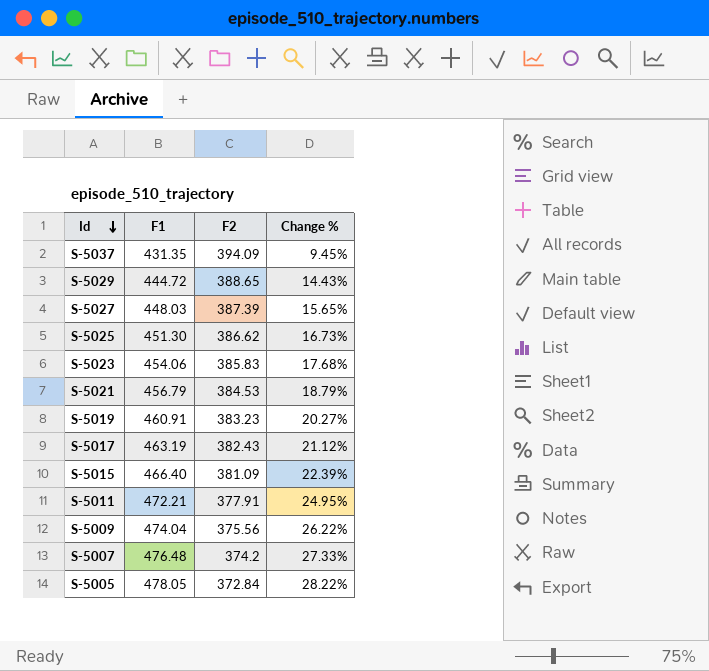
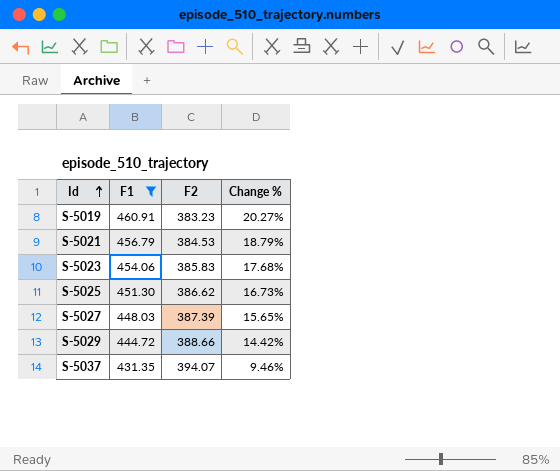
filter: none -> F1 <= 460.91
row order: Id descending -> Id ascending
S-5029 | F2: 388.65 -> 388.66
S-5029 | Change %: 14.43% -> 14.42%
S-5037 | F2: 394.09 -> 394.07
S-5037 | Change %: 9.45% -> 9.46%

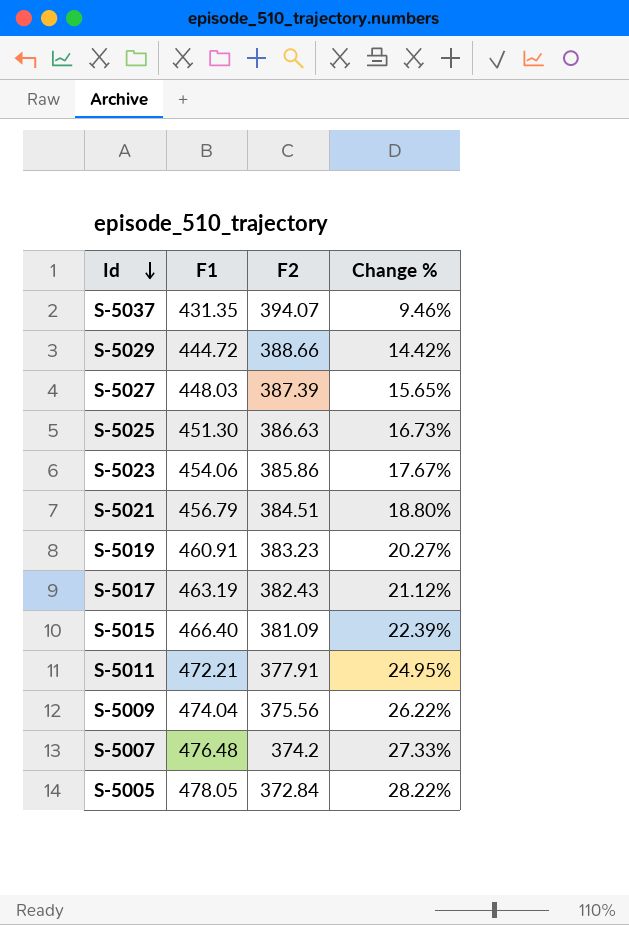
filter: F1 <= 460.91 -> none
row order: Id ascending -> Id descending
S-5025 | F2: 386.62 -> 386.63
S-5023 | F2: 385.83 -> 385.86
S-5023 | Change %: 17.68% -> 17.67%
S-5021 | F2: 384.53 -> 384.51
S-5021 | Change %: 18.79% -> 18.80%

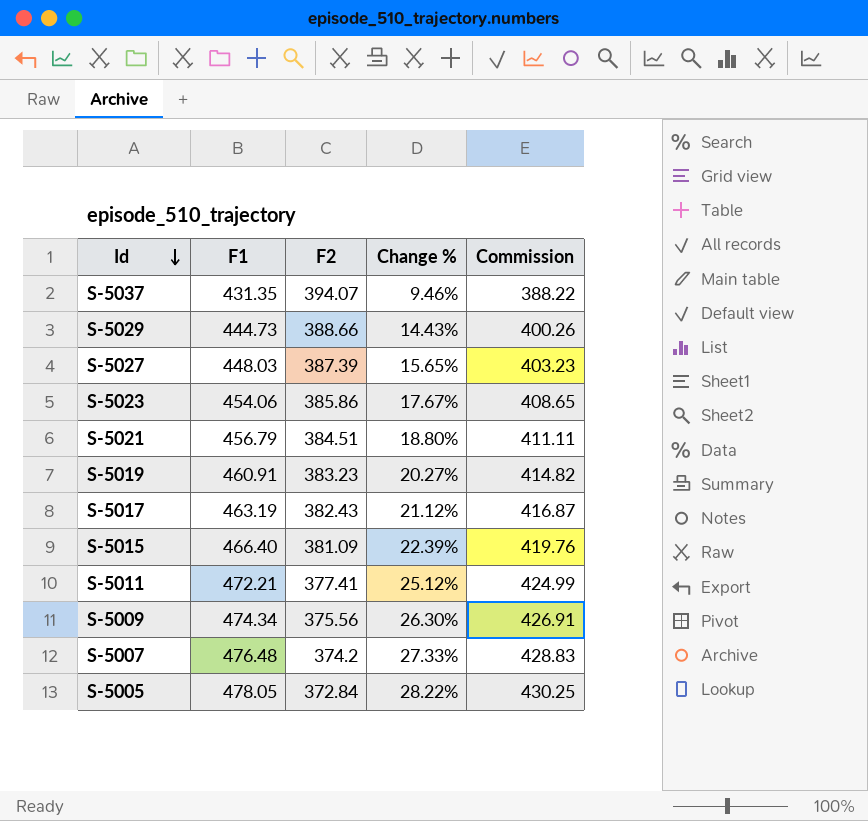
column Commission | formula: none -> [F1] * 0.9
row S-5025: 451.30 | 386.63 | 16.73% -> none
S-5029 | F1: 444.72 -> 444.73
S-5029 | Change %: 14.42% -> 14.43%
S-5011 | F2: 377.91 -> 377.41
S-5011 | Change %: 24.95% -> 25.12%
S-5009 | F1: 474.04 -> 474.34
S-5009 | Change %: 26.22% -> 26.30%

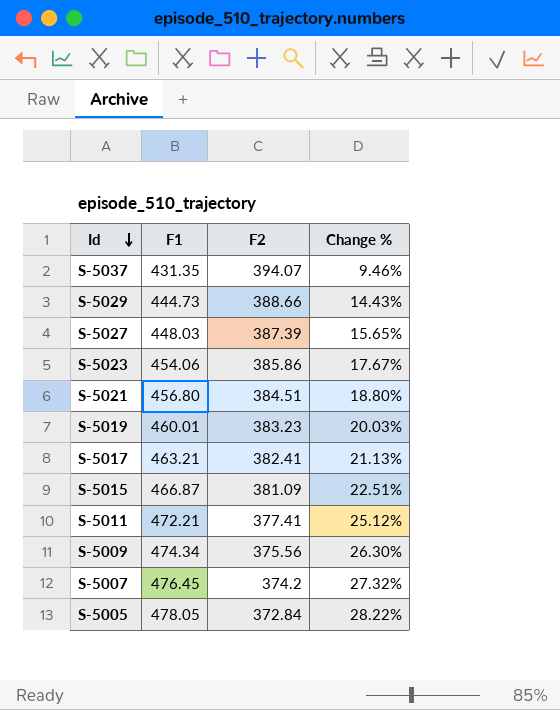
column Commission | formula: [F1] * 0.9 -> none
S-5021 | F1: 456.79 -> 456.80
S-5019 | F1: 460.91 -> 460.01
S-5019 | Change %: 20.27% -> 20.03%
S-5017 | F1: 463.19 -> 463.21
S-5017 | F2: 382.43 -> 382.41
S-5017 | Change %: 21.12% -> 21.13%
S-5015 | F1: 466.40 -> 466.87
S-5015 | Change %: 22.39% -> 22.51%
S-5007 | F1: 476.48 -> 476.45
S-5007 | Change %: 27.33% -> 27.32%

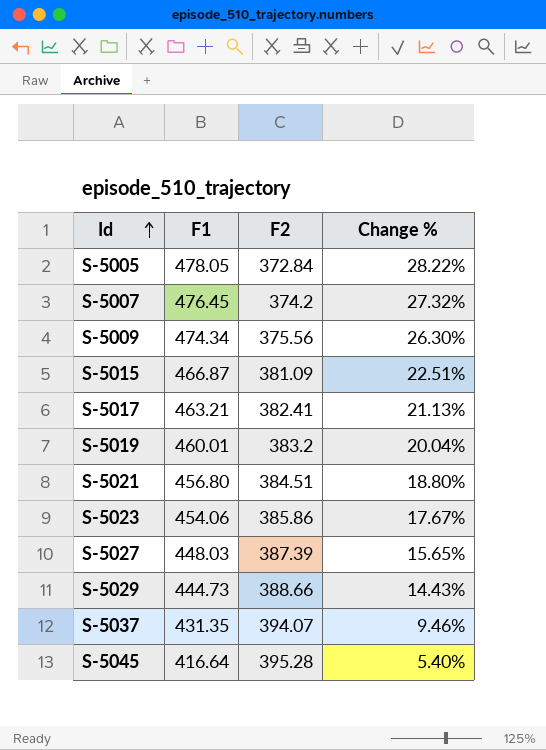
row order: Id descending -> Id ascending
row S-5011: 472.21 | 377.41 | 25.12% -> none
S-5019 | F2: 383.23 -> 383.2
S-5019 | Change %: 20.03% -> 20.04%
row S-5045: none -> 416.64 | 395.28 | 5.40%

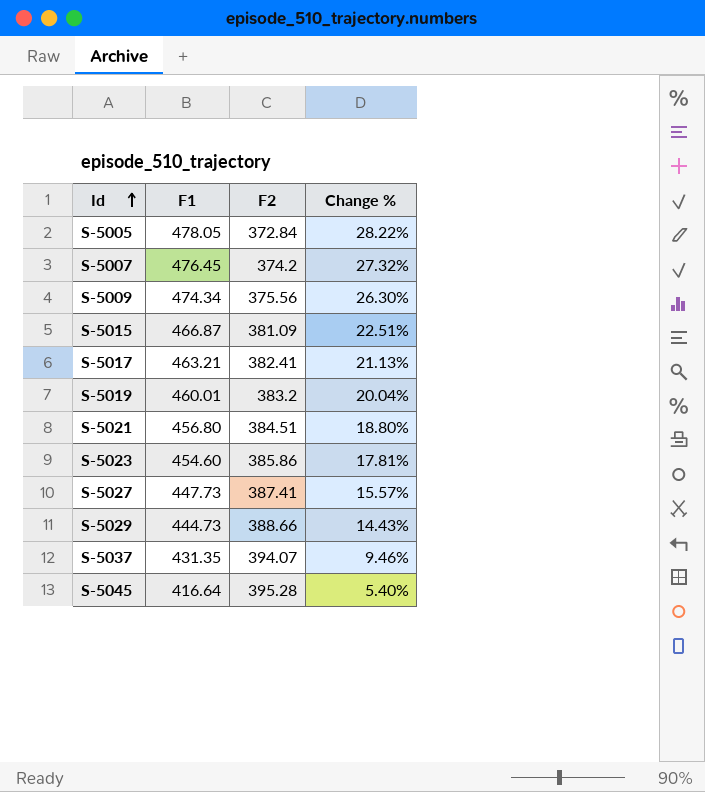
S-5023 | F1: 454.06 -> 454.60
S-5023 | Change %: 17.67% -> 17.81%
S-5027 | F1: 448.03 -> 447.73
S-5027 | F2: 387.39 -> 387.41
S-5027 | Change %: 15.65% -> 15.57%

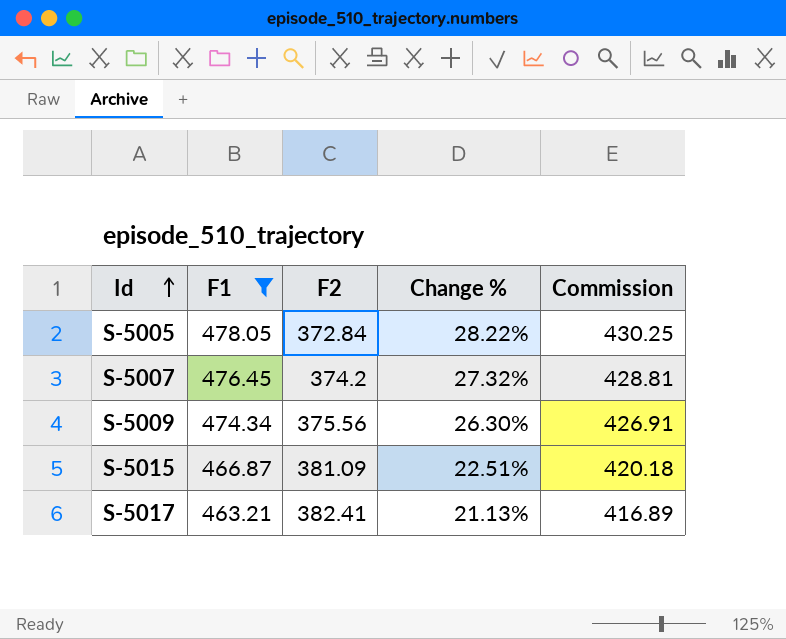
filter: none -> F1 >= 463.21
column Commission | formula: none -> [F1] * 0.9

